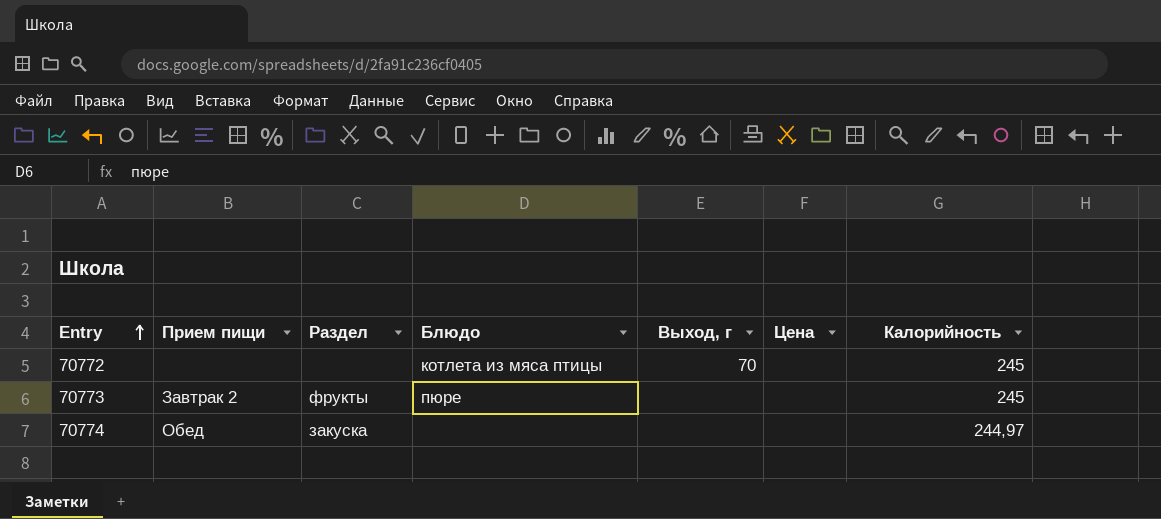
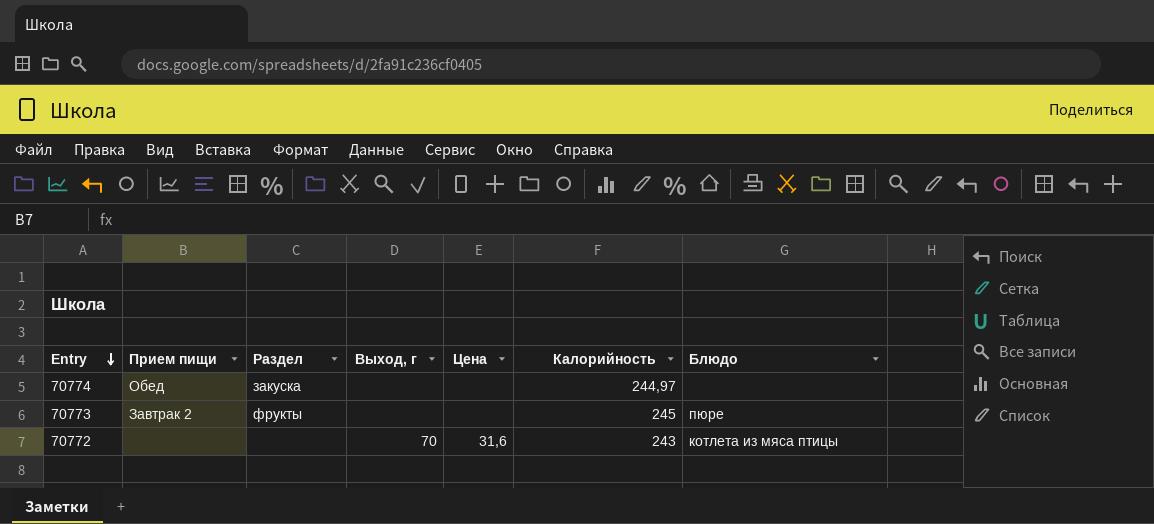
row order: Entry ascending -> Entry descending
column Блюдо | position: 4 -> 7
70772 | Цена: none -> 31,6
70772 | Калорийность: 245 -> 243

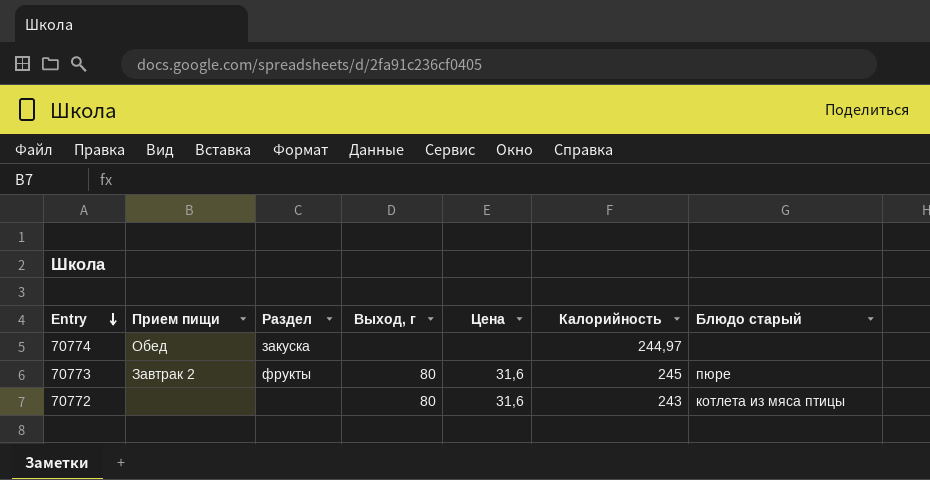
column name: Блюдо -> Блюдо старый
70773 | Выход, г: none -> 80
70773 | Цена: none -> 31,6
70772 | Выход, г: 70 -> 80

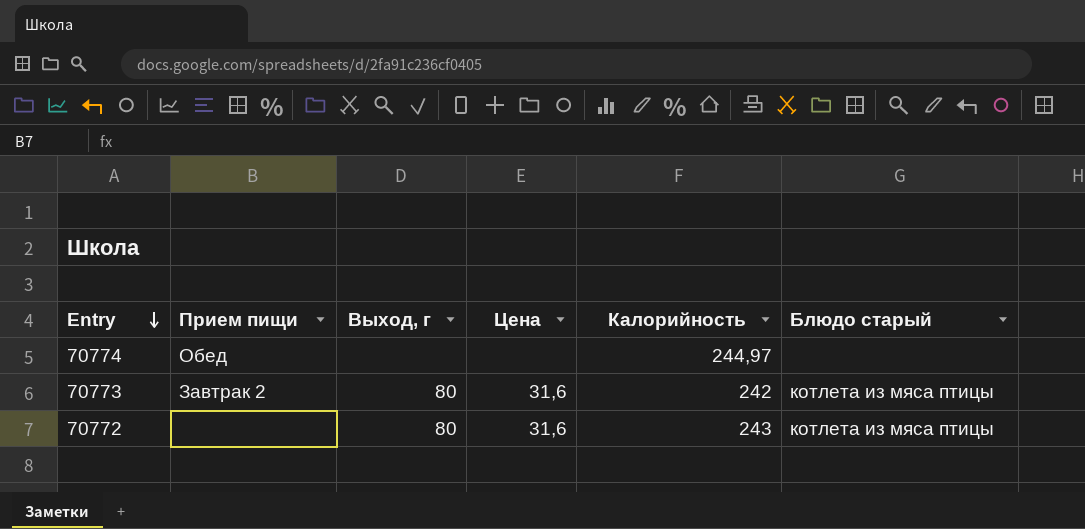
column Раздел | position: 3 -> none
70773 | Калорийность: 245 -> 242
70773 | Блюдо старый: пюре -> котлета из мяса птицы

